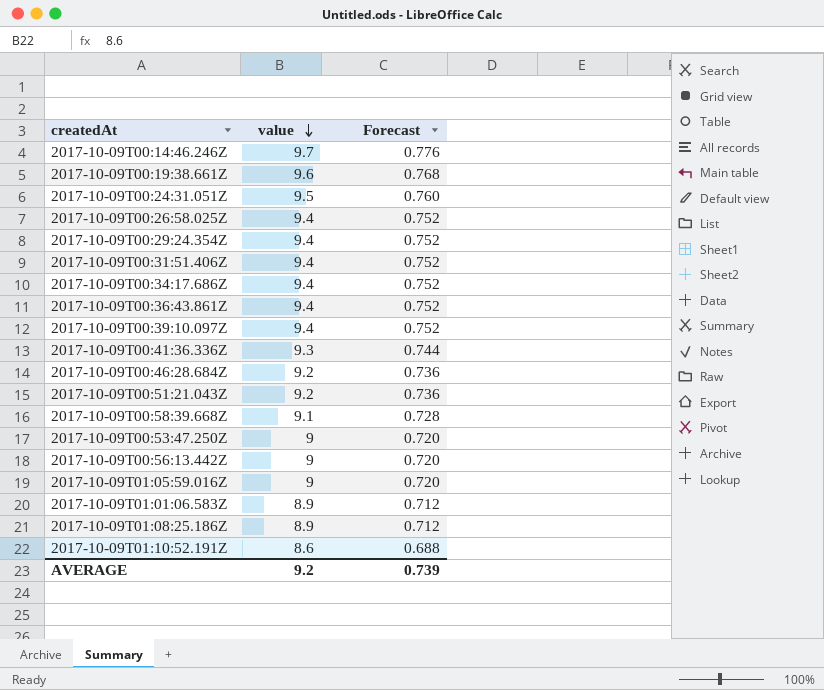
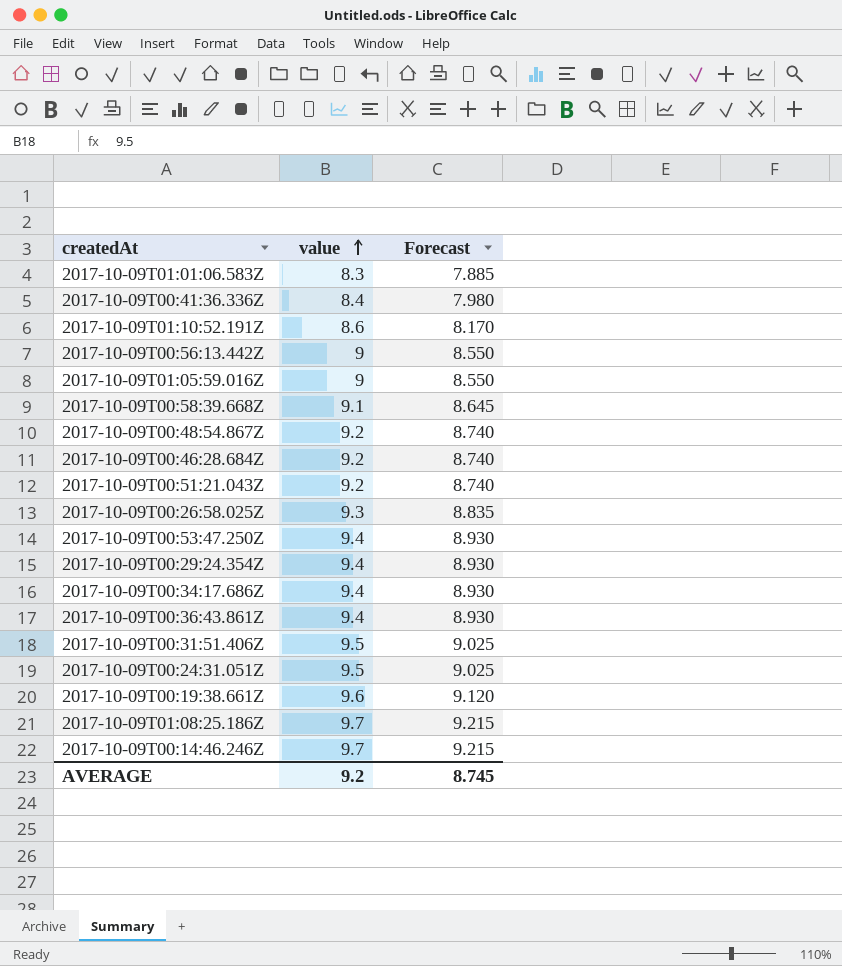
row order: value descending -> value ascending
column Forecast | formula: [value] * 0.08 -> [value] * 0.95
row 2017-10-09T00:39:10.097Z: 9.4 | 0.752 -> none
2017-10-09T01:01:06.583Z | value: 8.9 -> 8.3
2017-10-09T00:41:36.336Z | value: 9.3 -> 8.4
row 2017-10-09T00:48:54.867Z: none -> 9.2 | 8.740
2017-10-09T00:26:58.025Z | value: 9.4 -> 9.3
2017-10-09T00:53:47.250Z | value: 9 -> 9.4
2017-10-09T00:31:51.406Z | value: 9.4 -> 9.5
2017-10-09T01:08:25.186Z | value: 8.9 -> 9.7
AVERAGE | Forecast: 0.739 -> 8.745

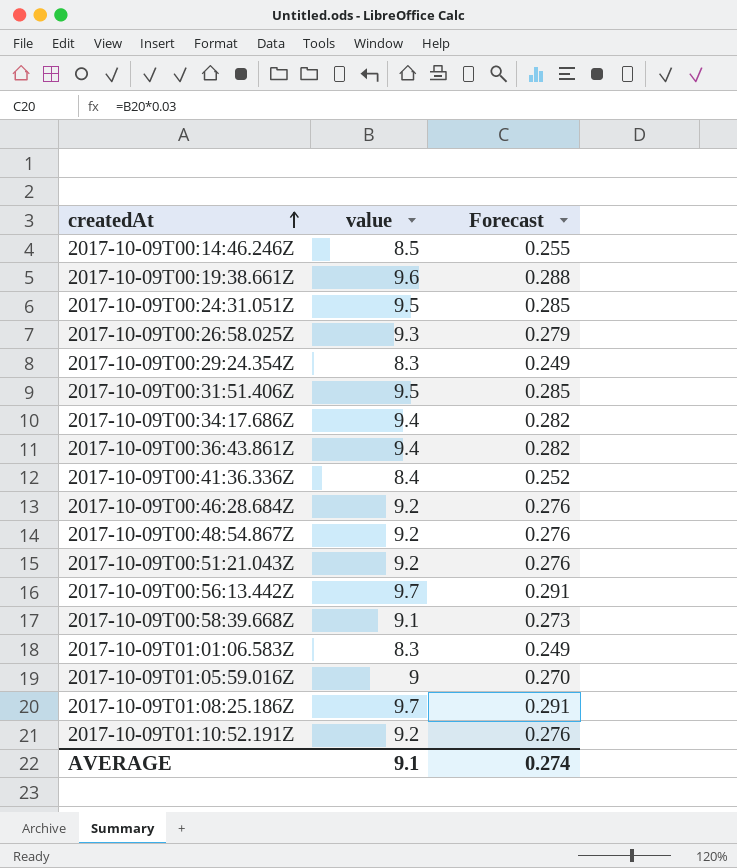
row order: value ascending -> createdAt ascending
column Forecast | formula: [value] * 0.95 -> [value] * 0.03
row 2017-10-09T00:53:47.250Z: 9.4 | 8.930 -> none
2017-10-09T00:14:46.246Z | value: 9.7 -> 8.5
2017-10-09T00:29:24.354Z | value: 9.4 -> 8.3
2017-10-09T00:56:13.442Z | value: 9 -> 9.7
2017-10-09T01:10:52.191Z | value: 8.6 -> 9.2
AVERAGE | value: 9.2 -> 9.1
AVERAGE | Forecast: 8.745 -> 0.274

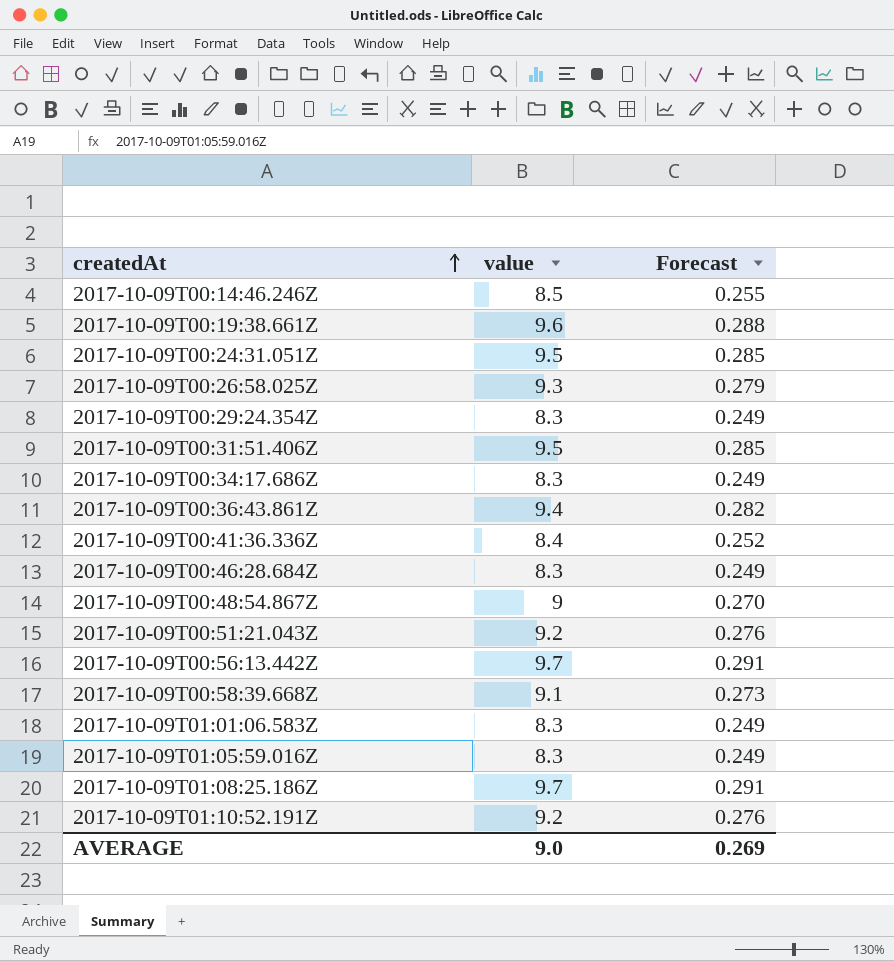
2017-10-09T00:34:17.686Z | value: 9.4 -> 8.3
2017-10-09T00:34:17.686Z | Forecast: 0.282 -> 0.249
2017-10-09T00:46:28.684Z | value: 9.2 -> 8.3
2017-10-09T00:46:28.684Z | Forecast: 0.276 -> 0.249
2017-10-09T00:48:54.867Z | value: 9.2 -> 9
2017-10-09T00:48:54.867Z | Forecast: 0.276 -> 0.270
2017-10-09T01:05:59.016Z | value: 9 -> 8.3
2017-10-09T01:05:59.016Z | Forecast: 0.270 -> 0.249
AVERAGE | value: 9.1 -> 9.0
AVERAGE | Forecast: 0.274 -> 0.269

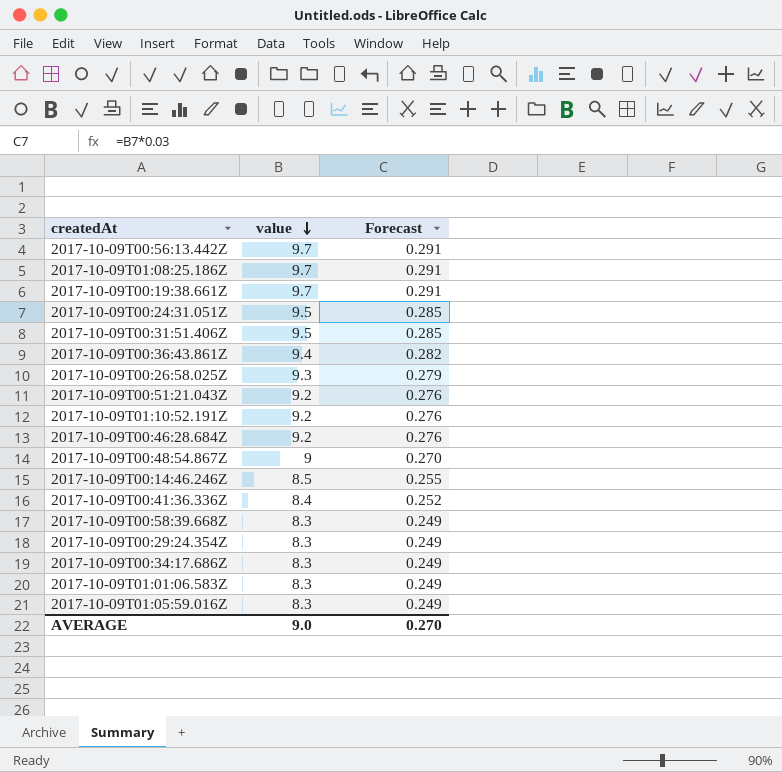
row order: createdAt ascending -> value descending
2017-10-09T00:19:38.661Z | value: 9.6 -> 9.7
2017-10-09T00:19:38.661Z | Forecast: 0.288 -> 0.291
2017-10-09T00:46:28.684Z | value: 8.3 -> 9.2
2017-10-09T00:46:28.684Z | Forecast: 0.249 -> 0.276
2017-10-09T00:58:39.668Z | value: 9.1 -> 8.3
2017-10-09T00:58:39.668Z | Forecast: 0.273 -> 0.249
AVERAGE | Forecast: 0.269 -> 0.270

